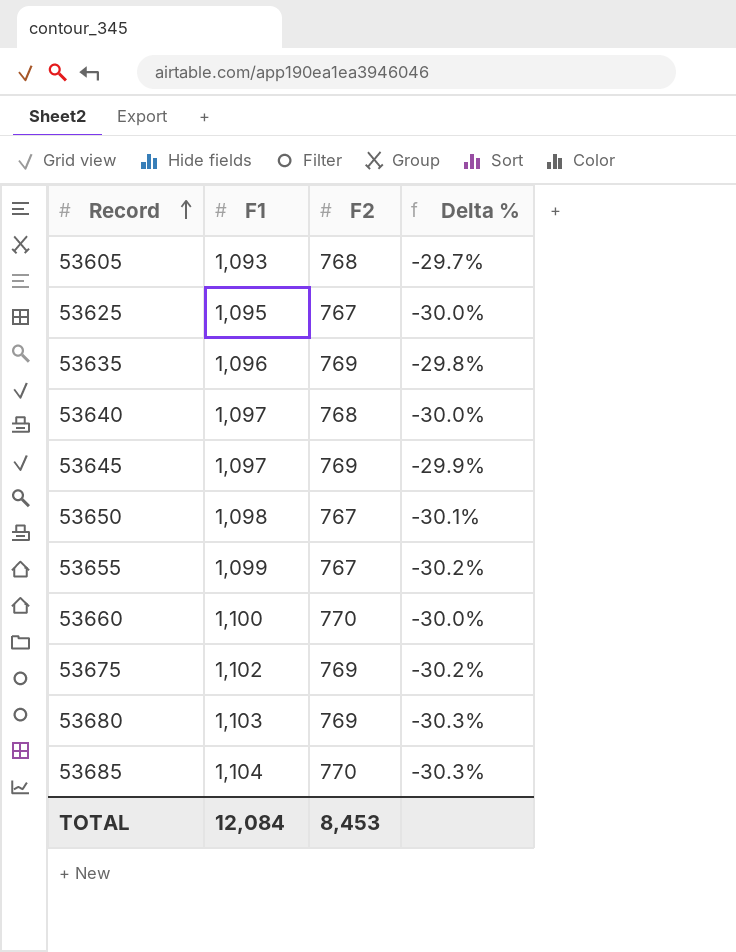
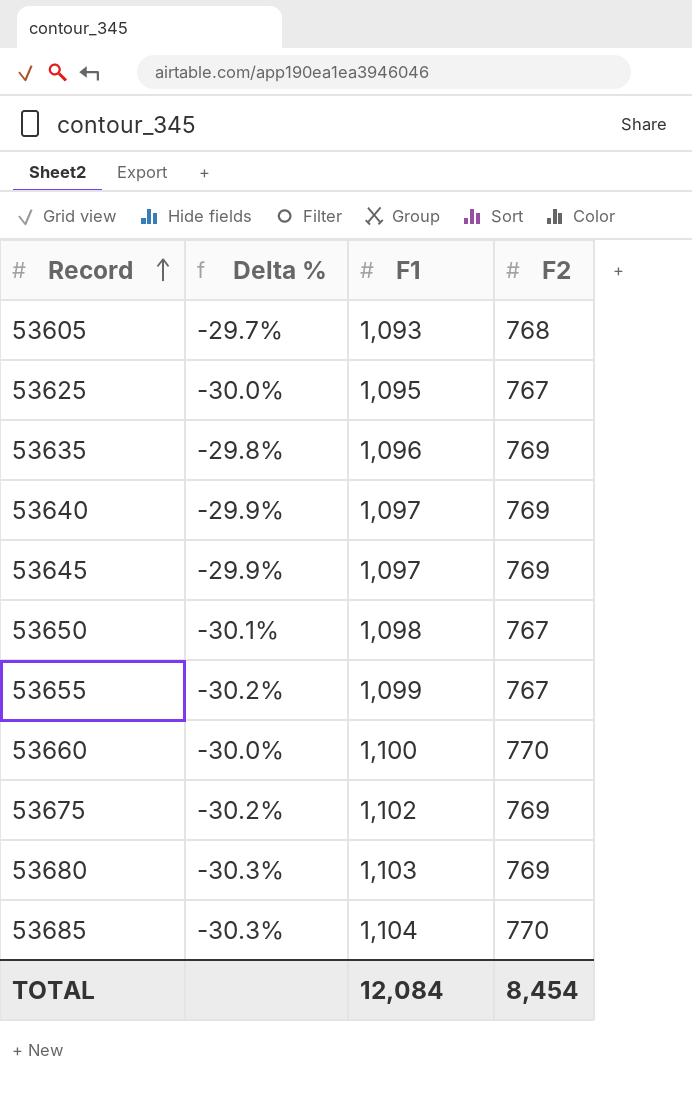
column Delta % | position: 4 -> 2
53640 | Delta %: -30.0% -> -29.9%
53640 | F2: 768 -> 769
TOTAL | F2: 8,453 -> 8,454

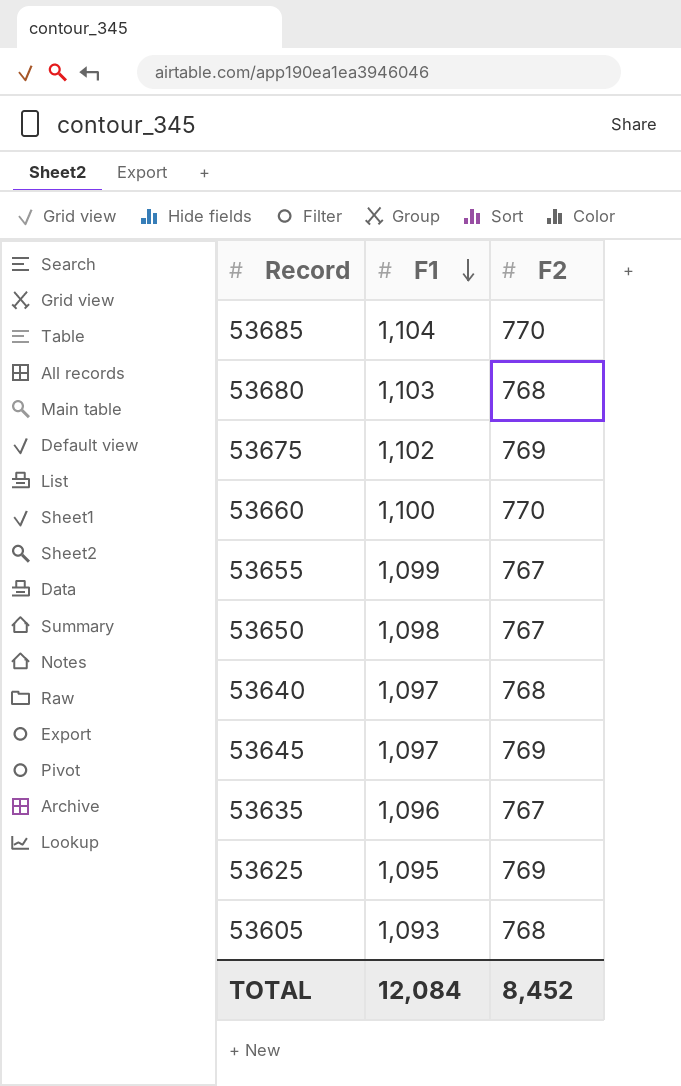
row order: Record ascending -> F1 descending
column Delta % | formula: ([F2] - [F1]) / [F1] -> none
53680 | F2: 769 -> 768
53640 | F2: 769 -> 768
53635 | F2: 769 -> 767
53625 | F2: 767 -> 769
TOTAL | F2: 8,454 -> 8,452

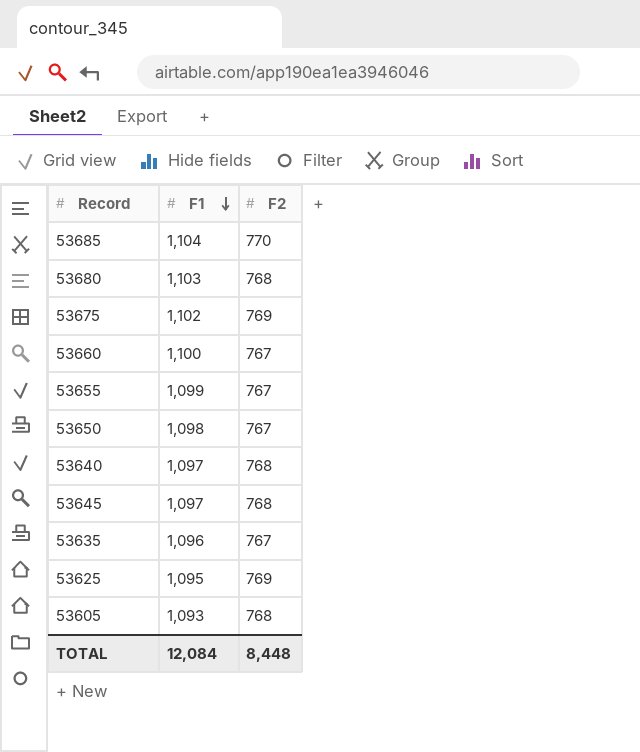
53660 | F2: 770 -> 767
53645 | F2: 769 -> 768
TOTAL | F2: 8,452 -> 8,448

